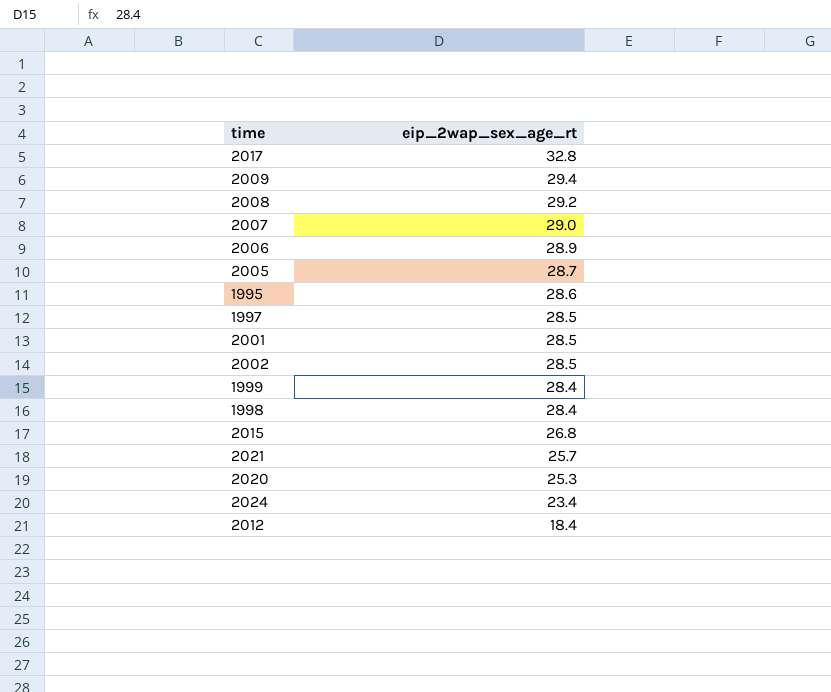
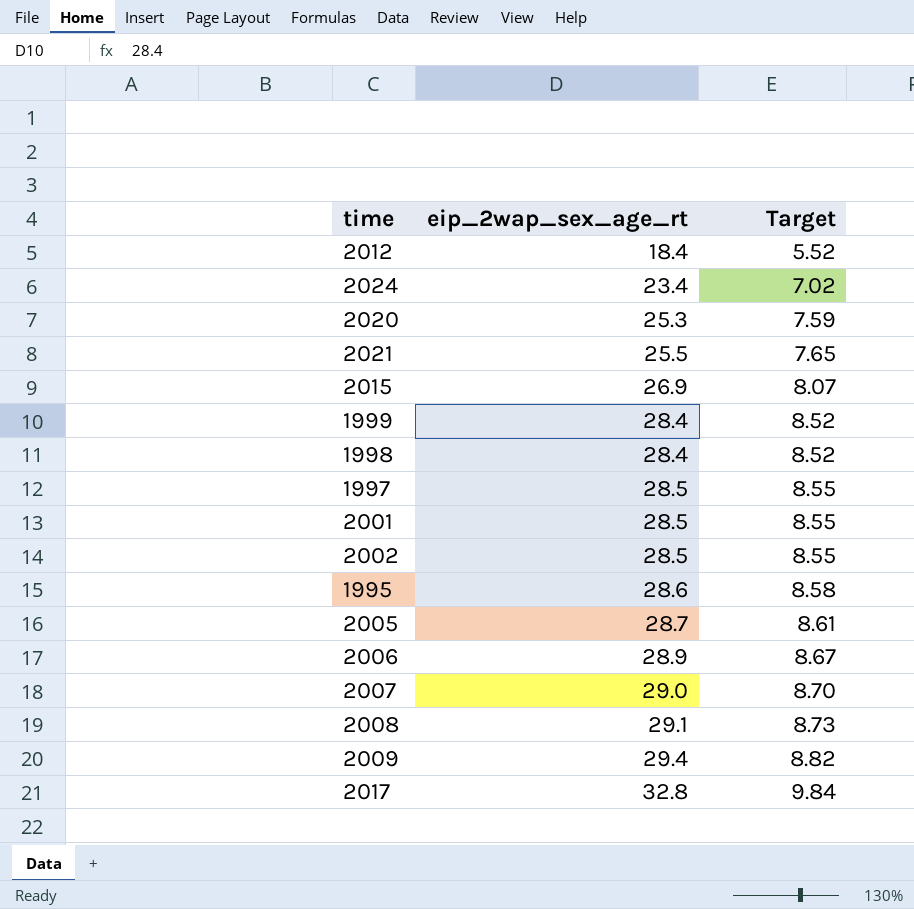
row order: eip_2wap_sex_age_rt descending -> eip_2wap_sex_age_rt ascending
column Target | formula: none -> [eip_2wap_sex_age_rt] * 0.3
2021 | eip_2wap_sex_age_rt: 25.7 -> 25.5
2015 | eip_2wap_sex_age_rt: 26.8 -> 26.9
2008 | eip_2wap_sex_age_rt: 29.2 -> 29.1

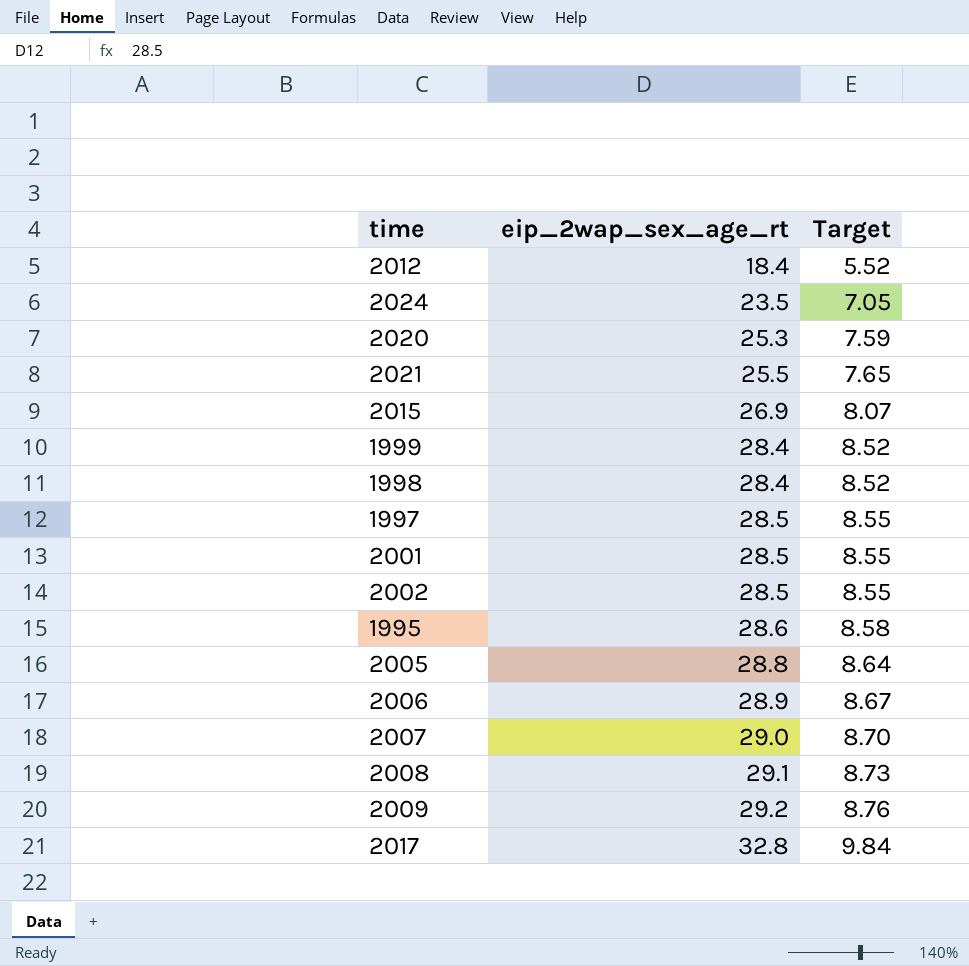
2024 | eip_2wap_sex_age_rt: 23.4 -> 23.5
2024 | Target: 7.02 -> 7.05
2005 | eip_2wap_sex_age_rt: 28.7 -> 28.8
2005 | Target: 8.61 -> 8.64
2009 | eip_2wap_sex_age_rt: 29.4 -> 29.2
2009 | Target: 8.82 -> 8.76

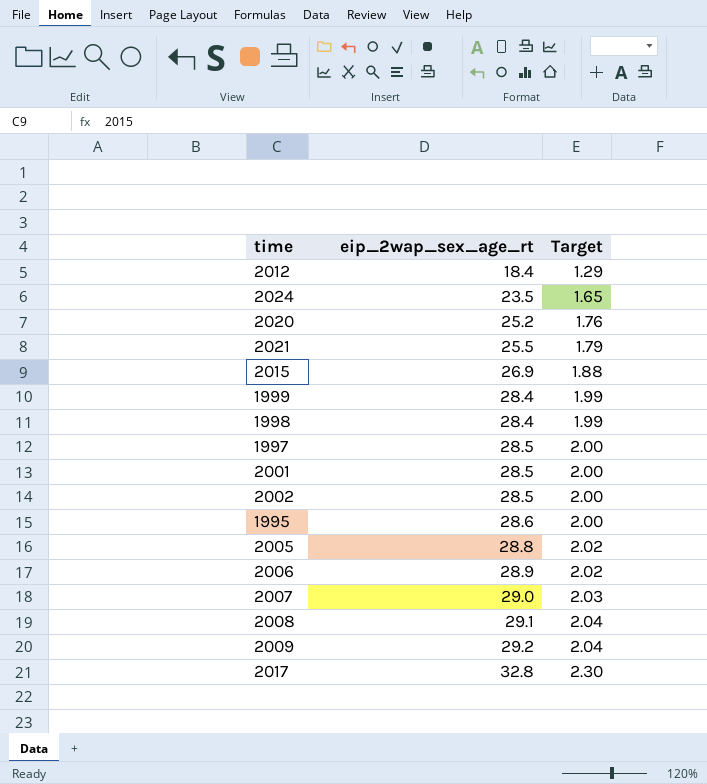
column Target | formula: [eip_2wap_sex_age_rt] * 0.3 -> [eip_2wap_sex_age_rt] * 0.07
2020 | eip_2wap_sex_age_rt: 25.3 -> 25.2

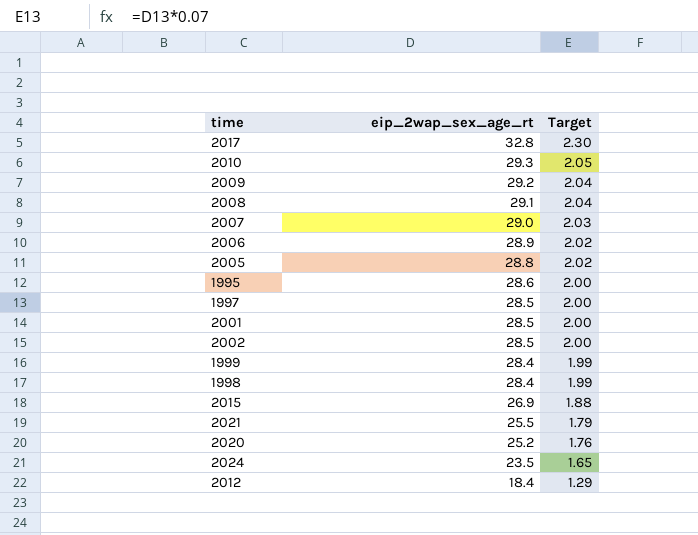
row order: eip_2wap_sex_age_rt ascending -> eip_2wap_sex_age_rt descending
row 2010: none -> 29.3 | 2.05

